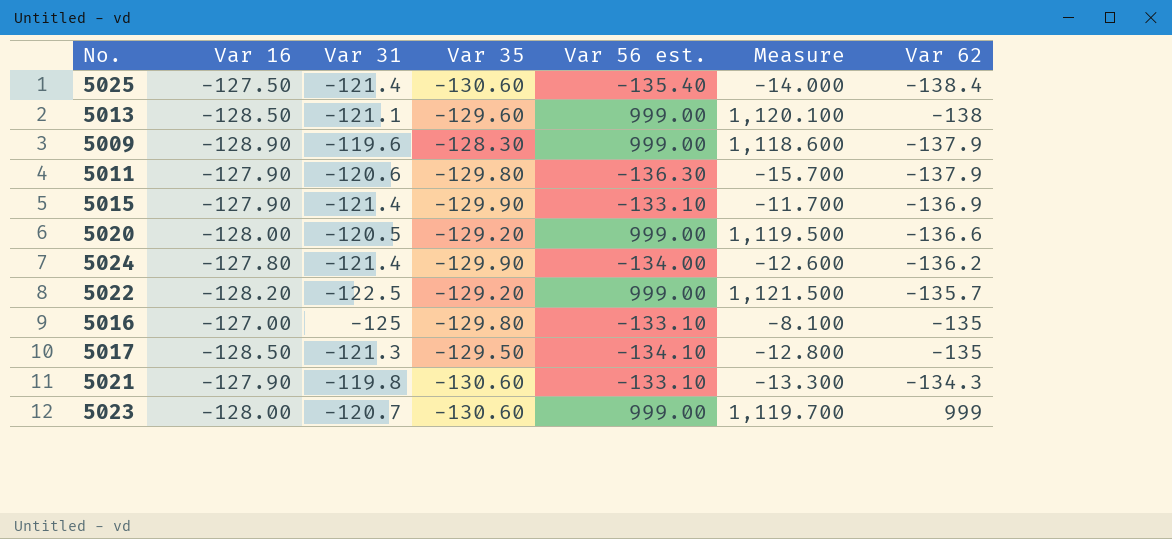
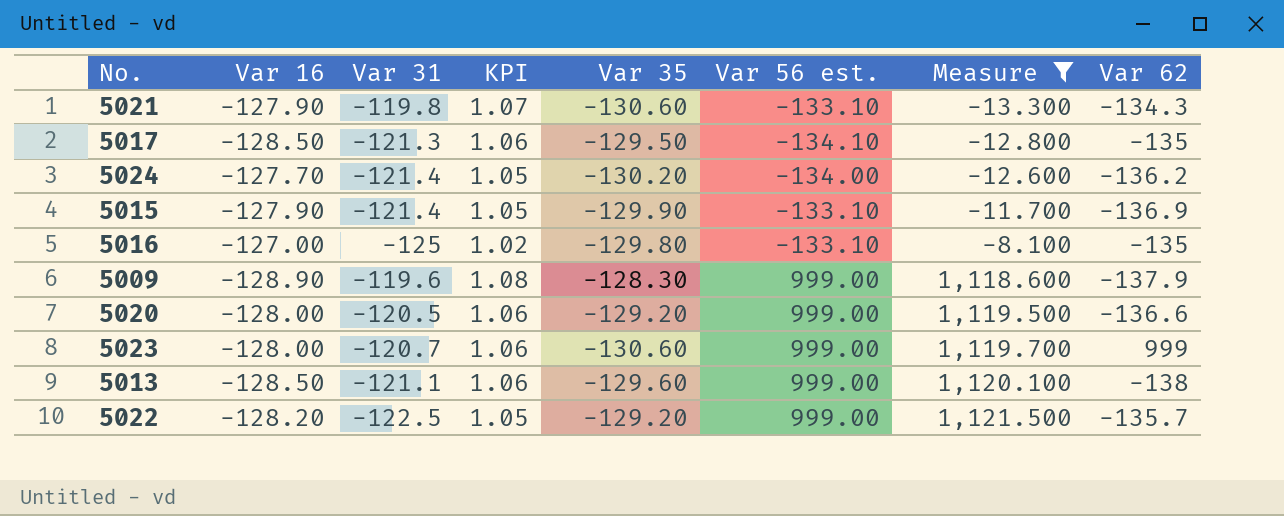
filter: none -> Measure >= -13.300
row order: Var 62 ascending -> Measure ascending
column KPI | formula: none -> [Var 16] / [Var 31]
5024 | Var 16: -127.80 -> -127.70
5024 | Var 35: -129.90 -> -130.20

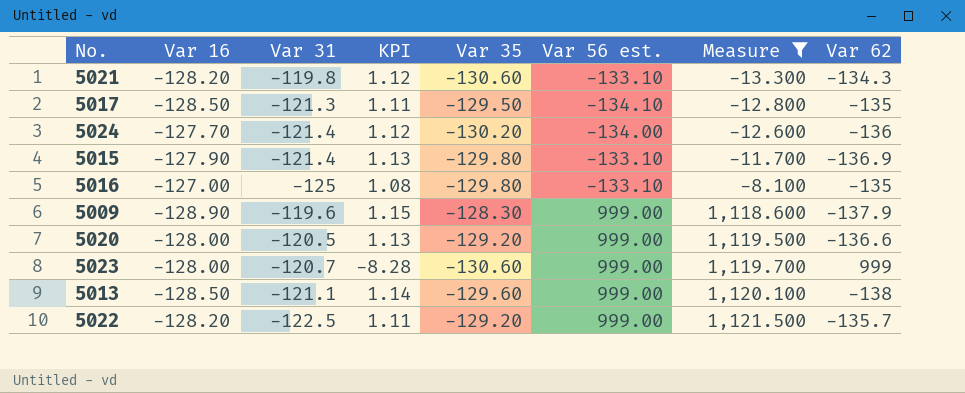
column KPI | formula: [Var 16] / [Var 31] -> [Var 62] / [Var 31]
5021 | Var 16: -127.90 -> -128.20
5024 | Var 62: -136.2 -> -136
5015 | Var 35: -129.90 -> -129.80

